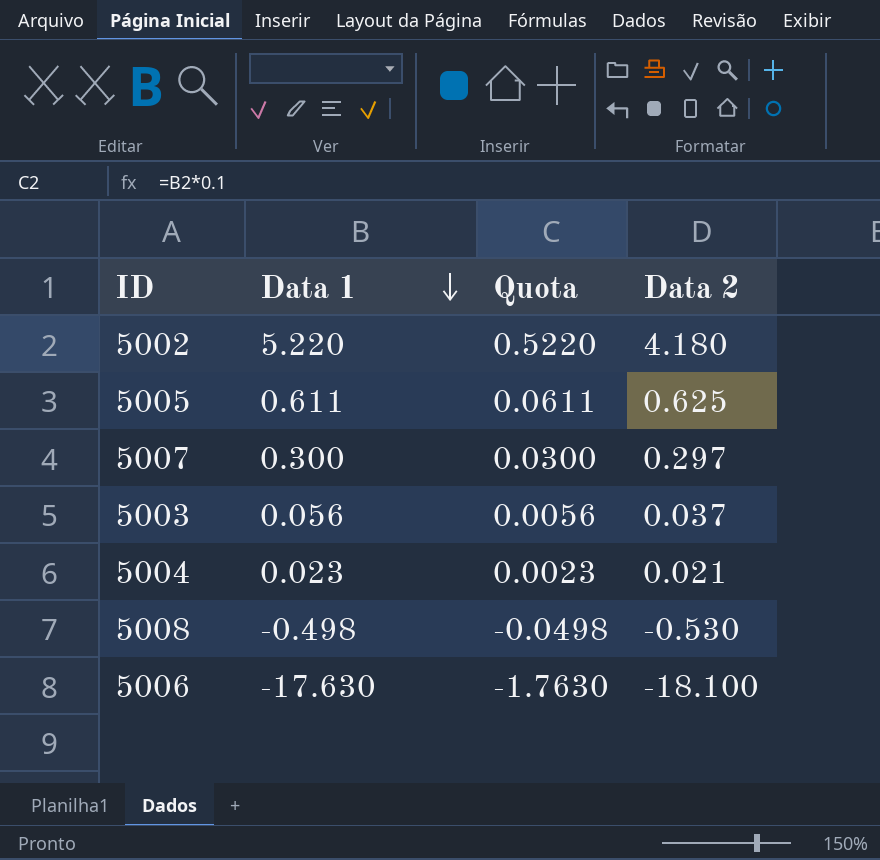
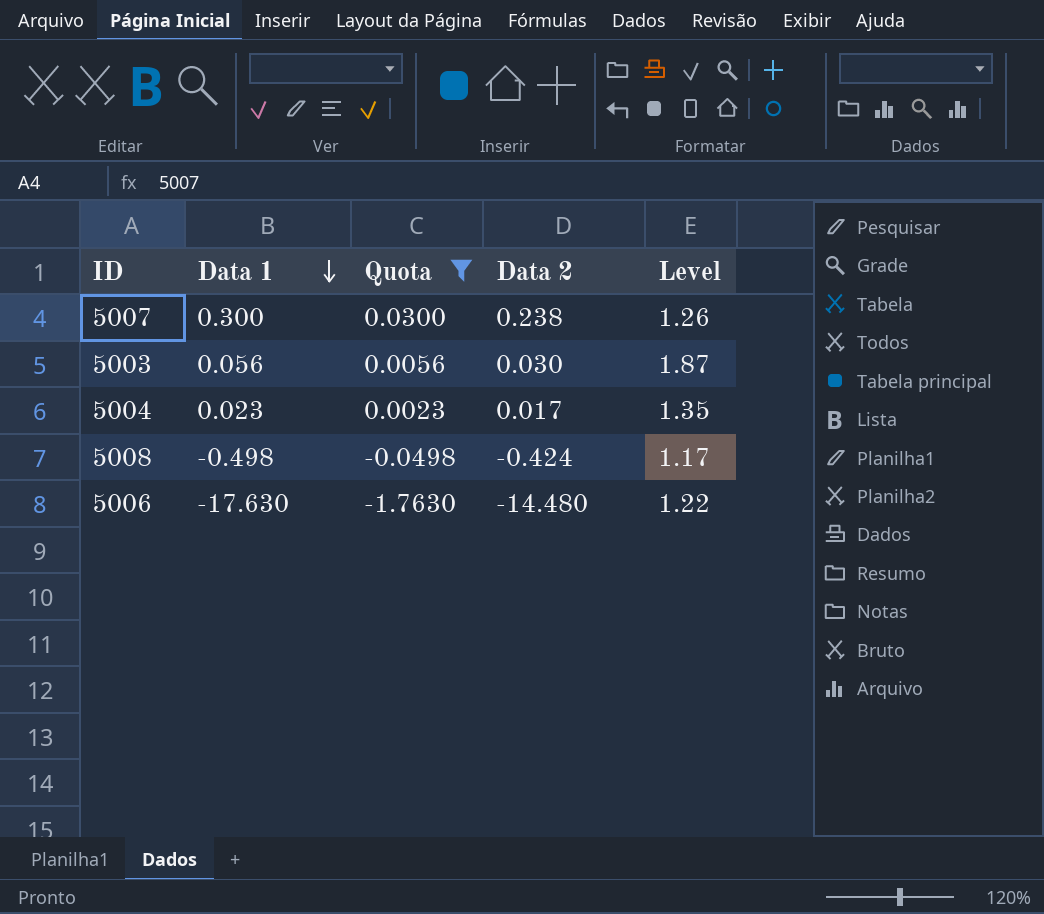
filter: none -> Quota <= 0.0300
column Level | formula: none -> [Data 1] / [Data 2]
5007 | Data 2: 0.297 -> 0.238
5003 | Data 2: 0.037 -> 0.030
5004 | Data 2: 0.021 -> 0.017
5008 | Data 2: -0.530 -> -0.424
5006 | Data 2: -18.100 -> -14.480

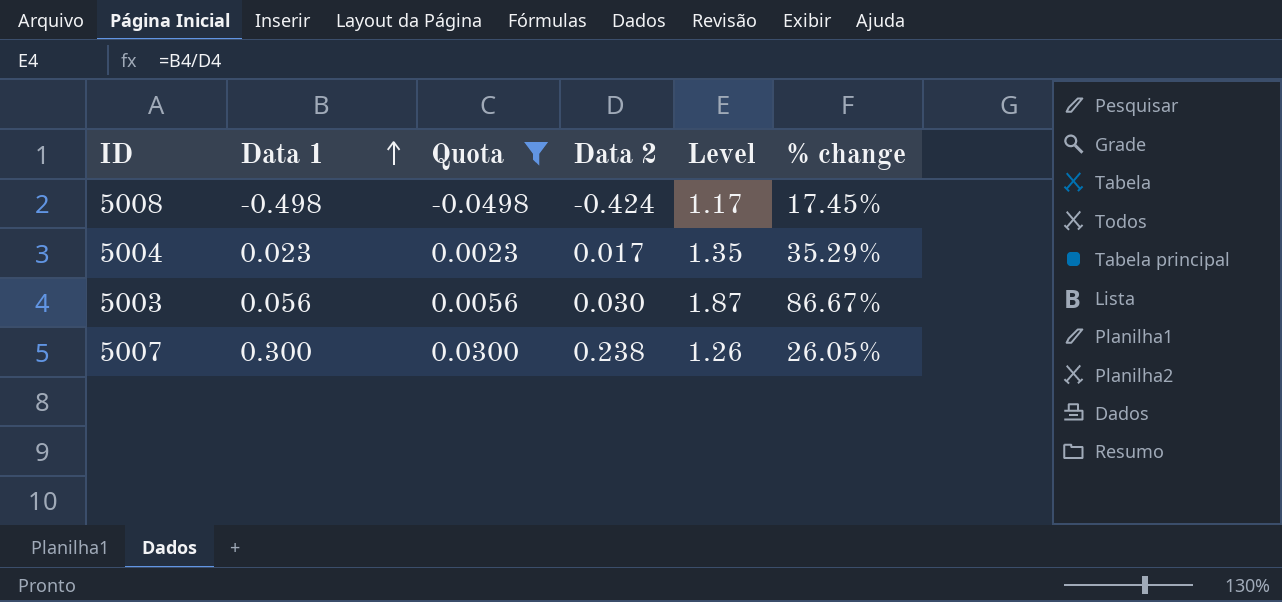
row order: Data 1 descending -> Data 1 ascending
column % change | formula: none -> ([Data 1] - [Data 2]) / [Data 2]
row 5006: -17.630 | -1.7630 | -14.480 | 1.22 -> none

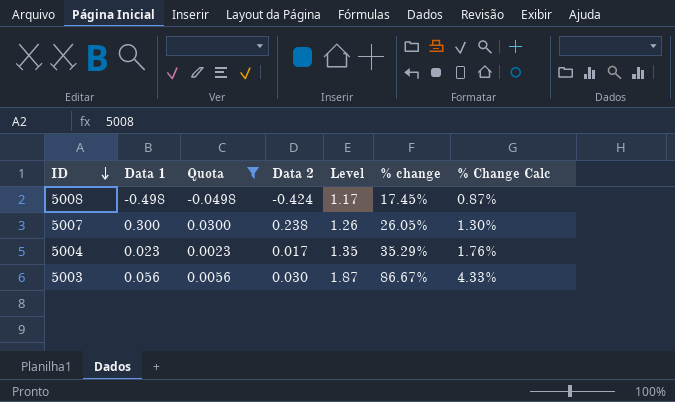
row order: Data 1 ascending -> ID descending
column % Change Calc | formula: none -> [% change] * 0.05

